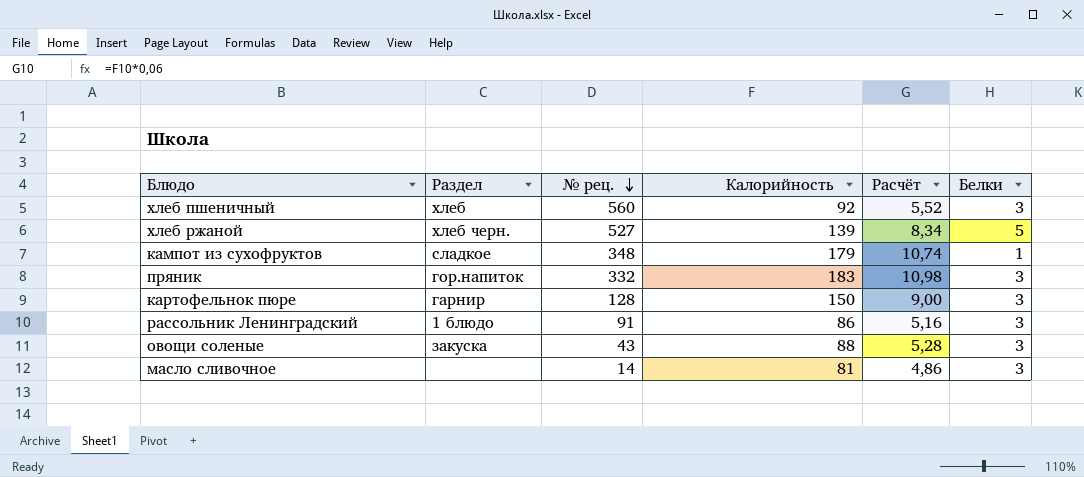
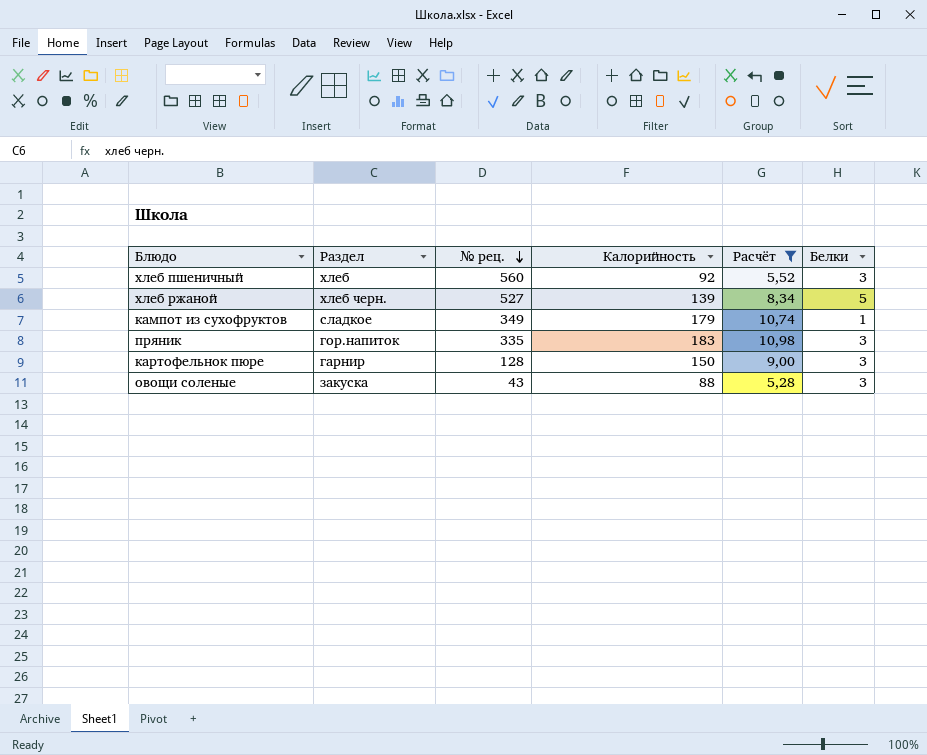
filter: none -> Расчёт >= 5,28
кампот из сухофруктов | № рец.: 348 -> 349
пряник | № рец.: 332 -> 335

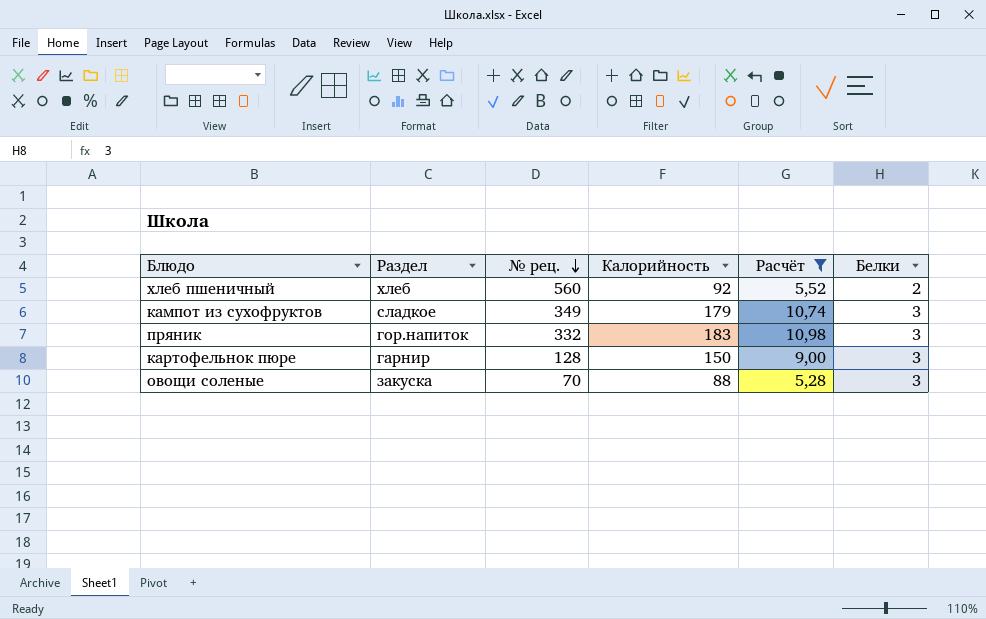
row хлеб ржаной: хлеб черн. | 527 | 139 | 8,34 | 5 -> none
хлеб пшеничный | Белки: 3 -> 2
кампот из сухофруктов | Белки: 1 -> 3
пряник | № рец.: 335 -> 332
овощи соленые | № рец.: 43 -> 70

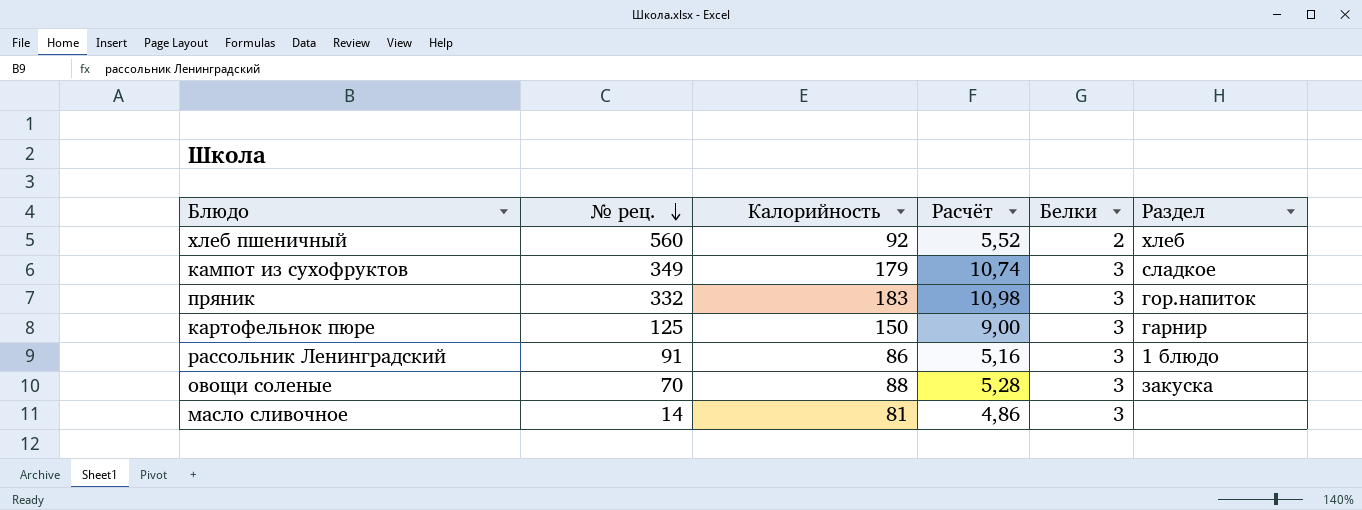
filter: Расчёт >= 5,28 -> none
column Раздел | position: 2 -> 6
картофельнок пюре | № рец.: 128 -> 125

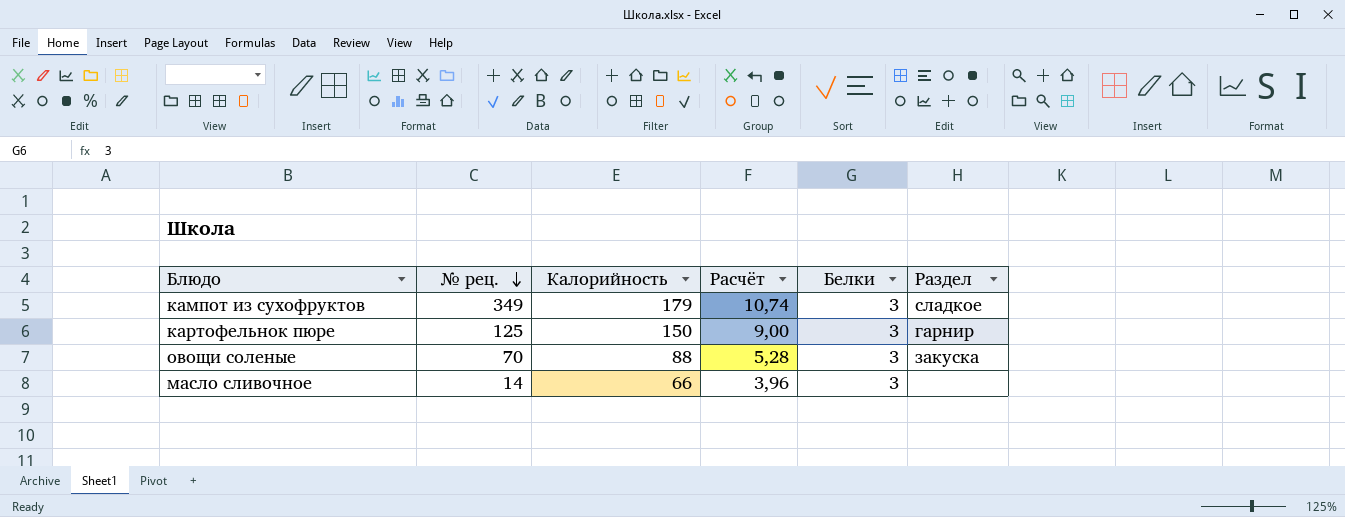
row хлеб пшеничный: 560 | 92 | 5,52 | 2 | хлеб -> none
row пряник: 332 | 183 | 10,98 | 3 | гор.напиток -> none
row рассольник Ленинградский: 91 | 86 | 5,16 | 3 | 1 блюдо -> none
масло сливочное | Калорийность: 81 -> 66
масло сливочное | Расчёт: 4,86 -> 3,96

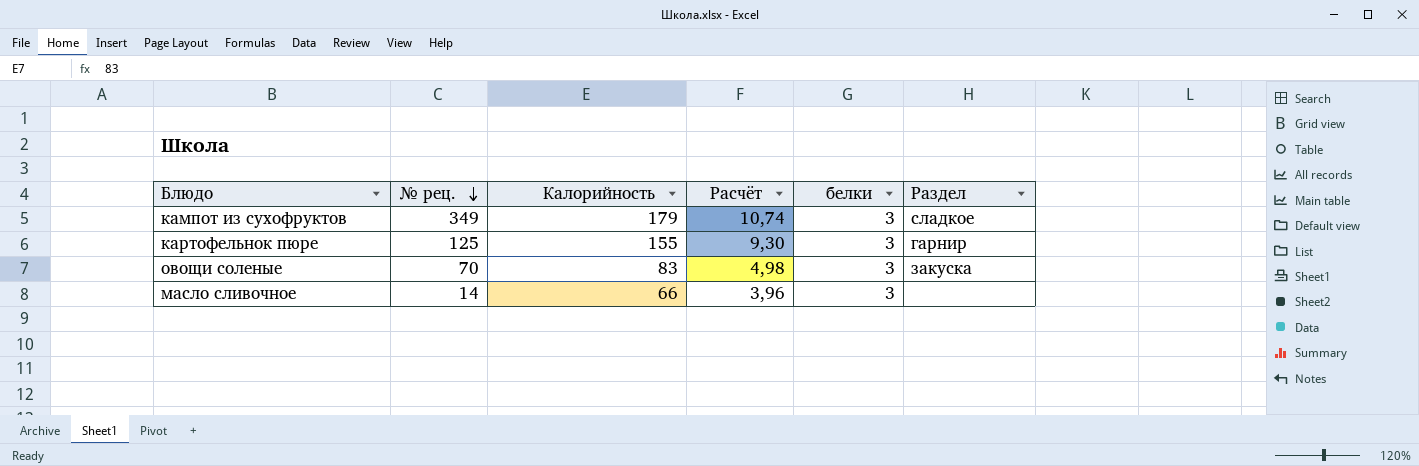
column name: Белки -> белки
картофельнок пюре | Калорийность: 150 -> 155
картофельнок пюре | Расчёт: 9,00 -> 9,30
овощи соленые | Калорийность: 88 -> 83
овощи соленые | Расчёт: 5,28 -> 4,98

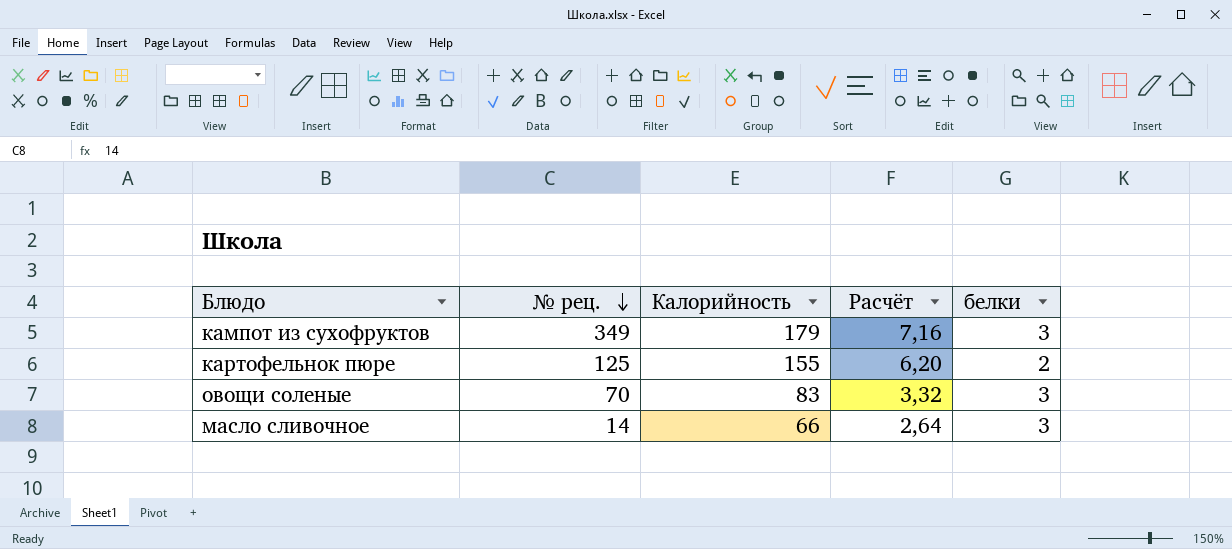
column Раздел | position: 6 -> none
column Расчёт | formula: [Калорийность] * 0,06 -> [Калорийность] * 0,04
картофельнок пюре | белки: 3 -> 2

